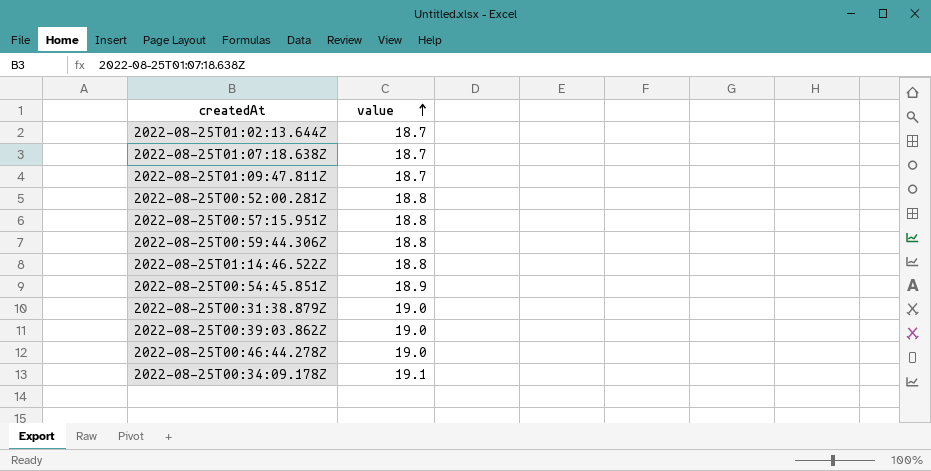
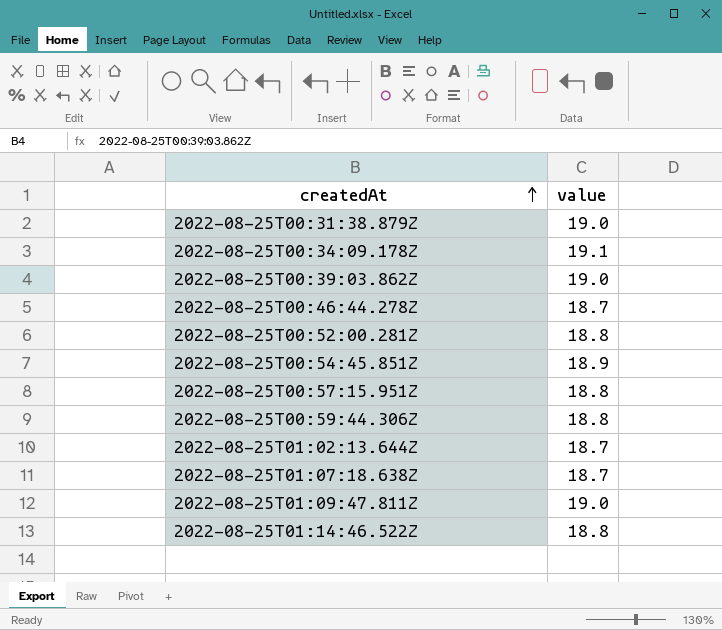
row order: value ascending -> createdAt ascending
2022-08-25T00:46:44.278Z | value: 19.0 -> 18.7
2022-08-25T01:09:47.811Z | value: 18.7 -> 19.0

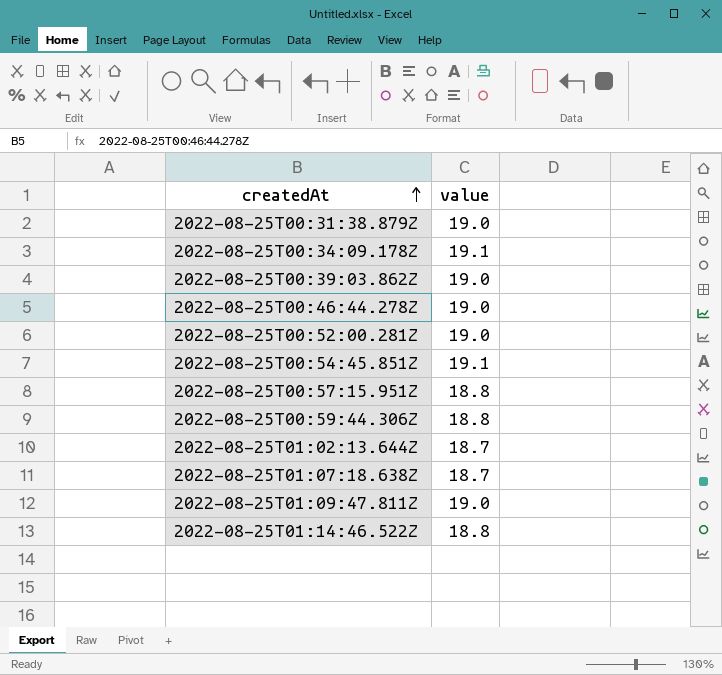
2022-08-25T00:46:44.278Z | value: 18.7 -> 19.0
2022-08-25T00:52:00.281Z | value: 18.8 -> 19.0
2022-08-25T00:54:45.851Z | value: 18.9 -> 19.1

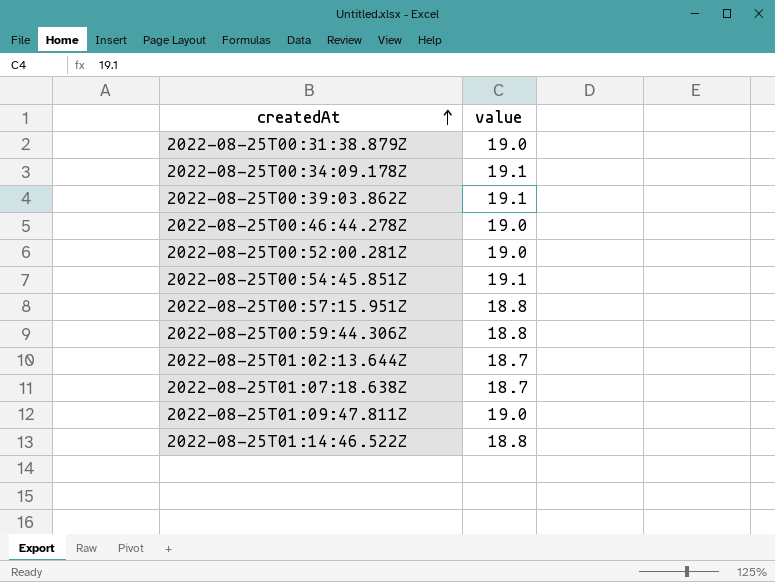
2022-08-25T00:39:03.862Z | value: 19.0 -> 19.1

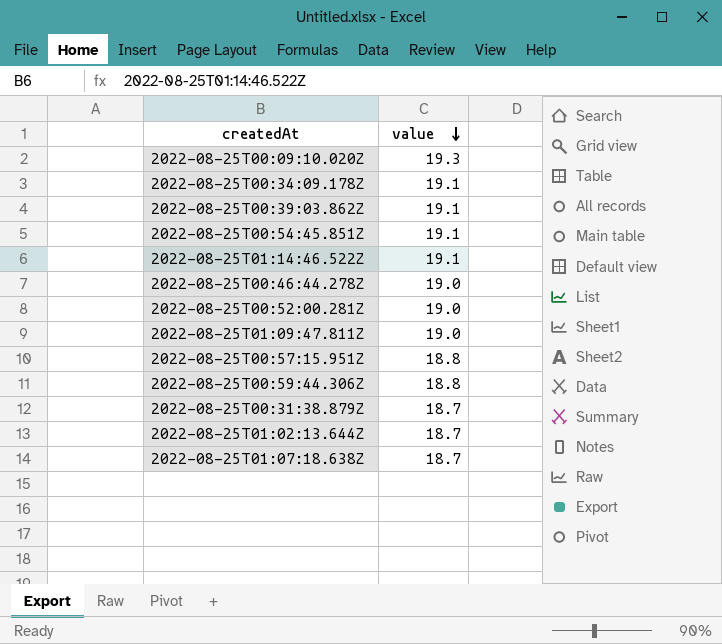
row order: createdAt ascending -> value descending
row 2022-08-25T00:09:10.020Z: none -> 19.3
2022-08-25T01:14:46.522Z | value: 18.8 -> 19.1
2022-08-25T00:31:38.879Z | value: 19.0 -> 18.7

